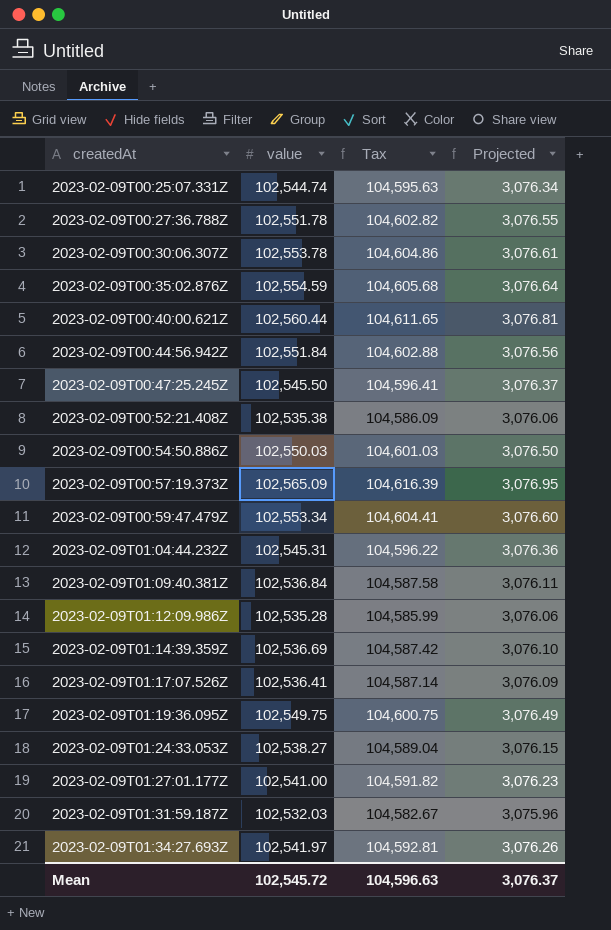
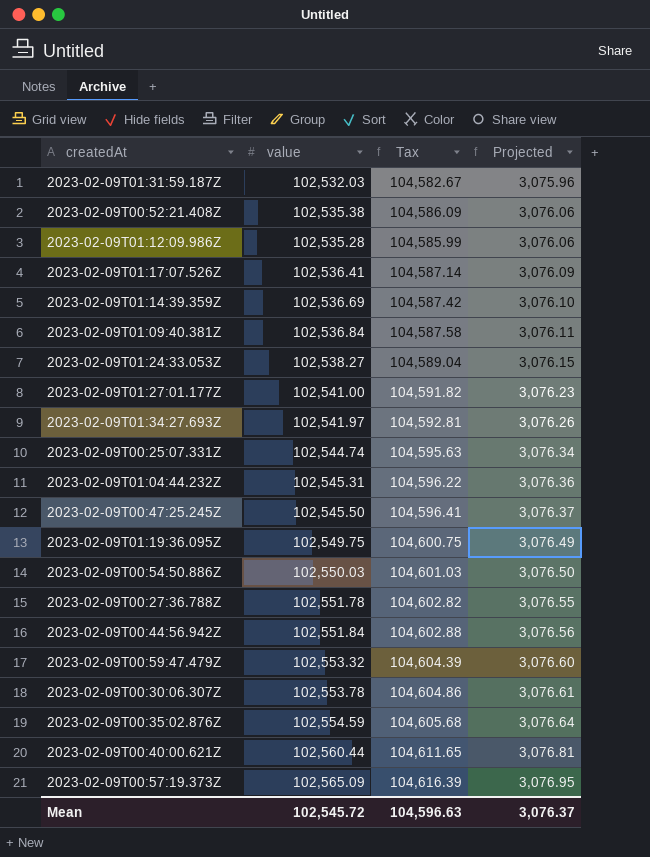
row order: createdAt ascending -> Projected ascending
2023-02-09T00:59:47.479Z | value: 102,553.34 -> 102,553.32
2023-02-09T00:59:47.479Z | Tax: 104,604.41 -> 104,604.39

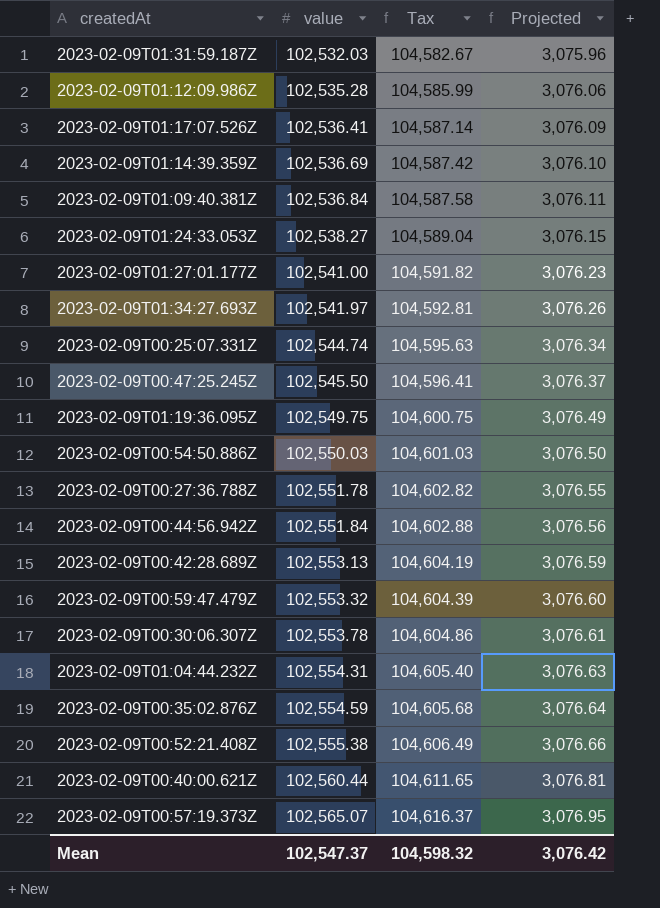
row order: Projected ascending -> value ascending
row 2023-02-09T00:42:28.689Z: none -> 102,553.13 | 104,604.19 | 3,076.59
2023-02-09T01:04:44.232Z | value: 102,545.31 -> 102,554.31
2023-02-09T01:04:44.232Z | Tax: 104,596.22 -> 104,605.40
2023-02-09T01:04:44.232Z | Projected: 3,076.36 -> 3,076.63
2023-02-09T00:52:21.408Z | value: 102,535.38 -> 102,555.38
2023-02-09T00:52:21.408Z | Tax: 104,586.09 -> 104,606.49
2023-02-09T00:52:21.408Z | Projected: 3,076.06 -> 3,076.66
2023-02-09T00:57:19.373Z | value: 102,565.09 -> 102,565.07
2023-02-09T00:57:19.373Z | Tax: 104,616.39 -> 104,616.37
Mean | value: 102,545.72 -> 102,547.37
Mean | Tax: 104,596.63 -> 104,598.32
Mean | Projected: 3,076.37 -> 3,076.42

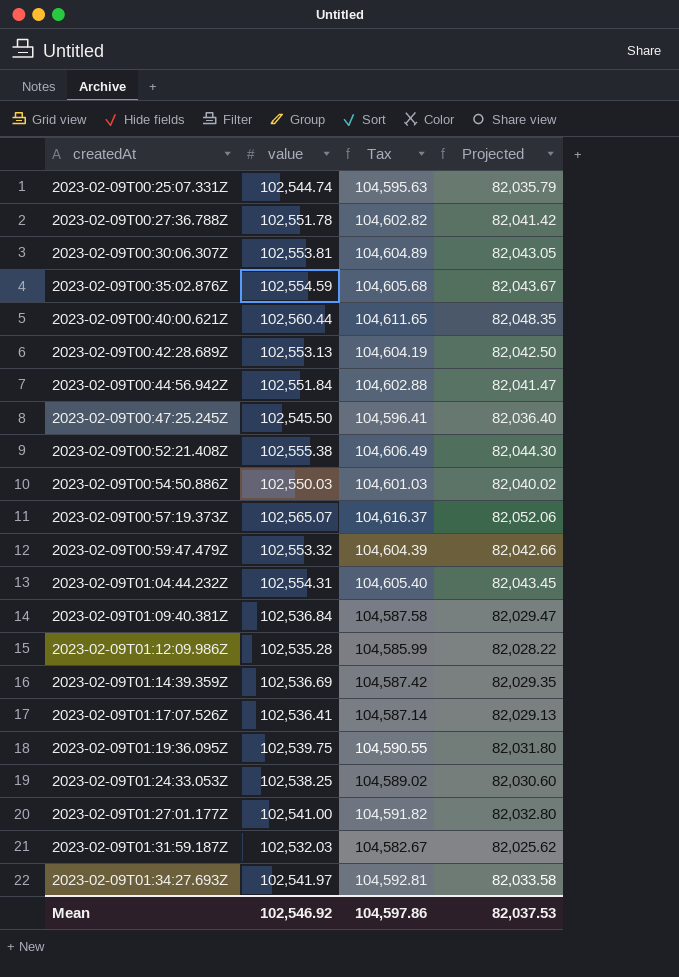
row order: value ascending -> createdAt ascending
column Projected | formula: [value] * 0.03 -> [value] * 0.8
2023-02-09T00:30:06.307Z | value: 102,553.78 -> 102,553.81
2023-02-09T00:30:06.307Z | Tax: 104,604.86 -> 104,604.89
2023-02-09T01:19:36.095Z | value: 102,549.75 -> 102,539.75
2023-02-09T01:19:36.095Z | Tax: 104,600.75 -> 104,590.55
2023-02-09T01:24:33.053Z | value: 102,538.27 -> 102,538.25
2023-02-09T01:24:33.053Z | Tax: 104,589.04 -> 104,589.02
Mean | value: 102,547.37 -> 102,546.92
Mean | Tax: 104,598.32 -> 104,597.86
Mean | Projected: 3,076.42 -> 82,037.53

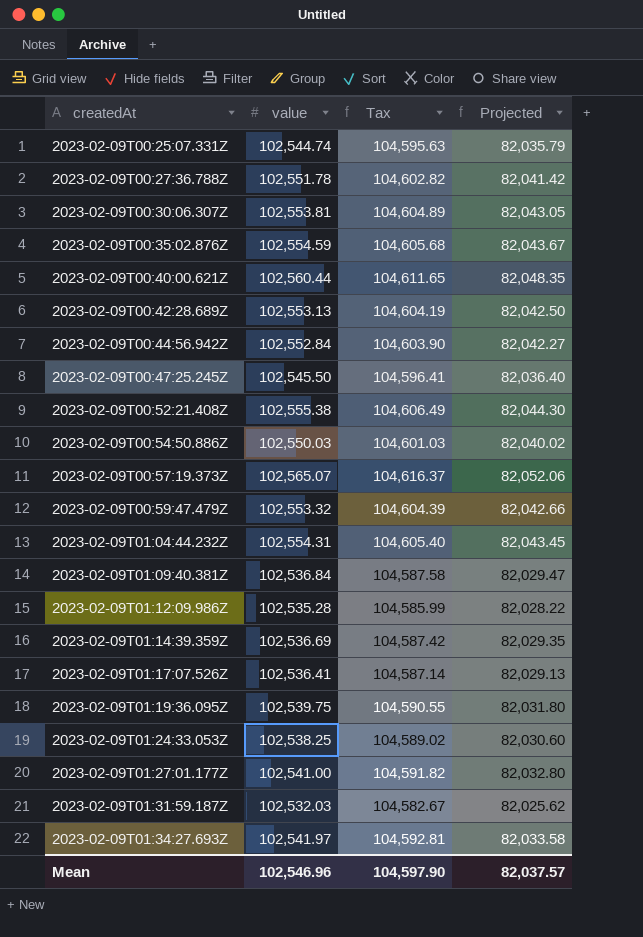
2023-02-09T00:44:56.942Z | value: 102,551.84 -> 102,552.84
2023-02-09T00:44:56.942Z | Tax: 104,602.88 -> 104,603.90
2023-02-09T00:44:56.942Z | Projected: 82,041.47 -> 82,042.27
Mean | value: 102,546.92 -> 102,546.96
Mean | Tax: 104,597.86 -> 104,597.90
Mean | Projected: 82,037.53 -> 82,037.57

